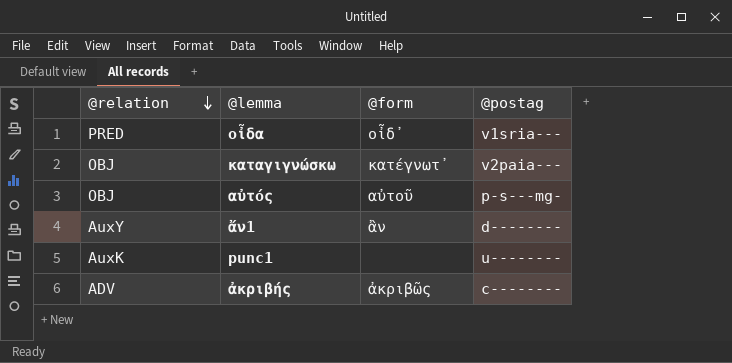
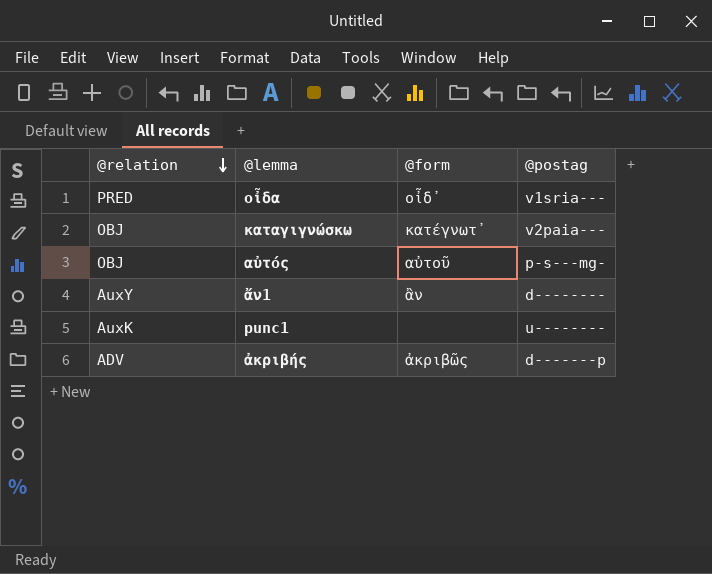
ἀκριβής | @postag: c-------- -> d-------p

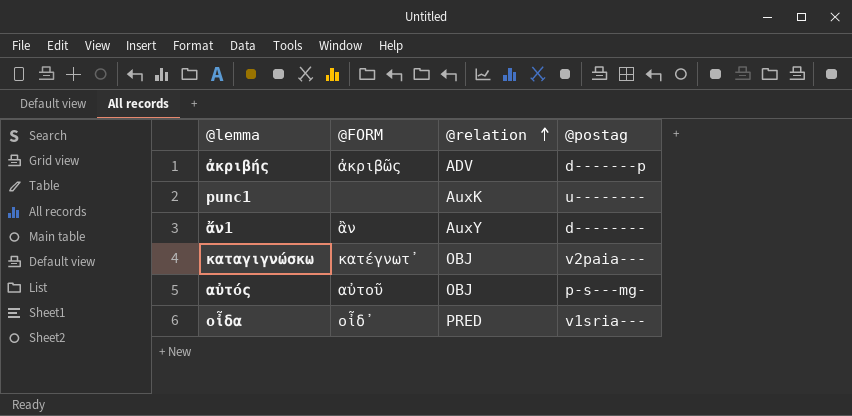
row order: @relation descending -> @relation ascending
column name: @form -> @FORM
column @relation | position: 1 -> 3

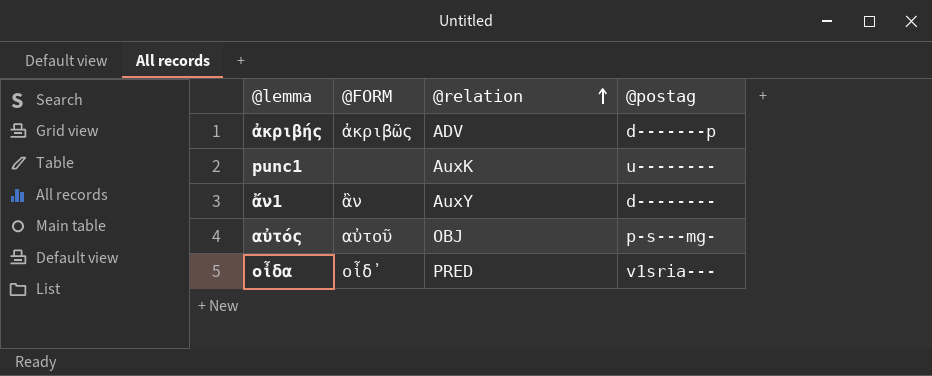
row καταγιγνώσκω: κατέγνωτ᾽ | OBJ | v2paia--- -> none

